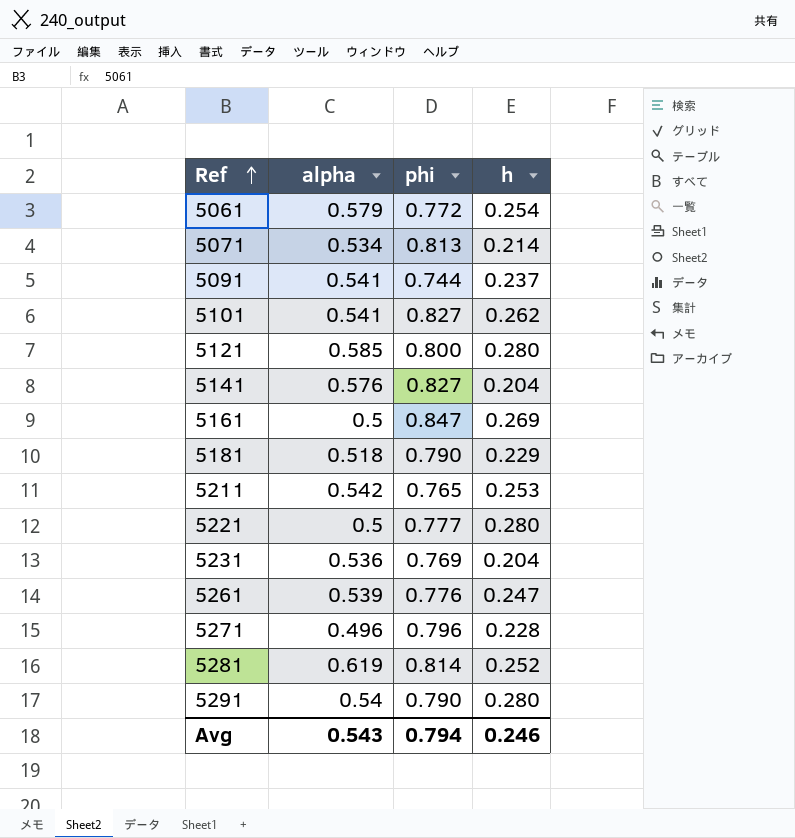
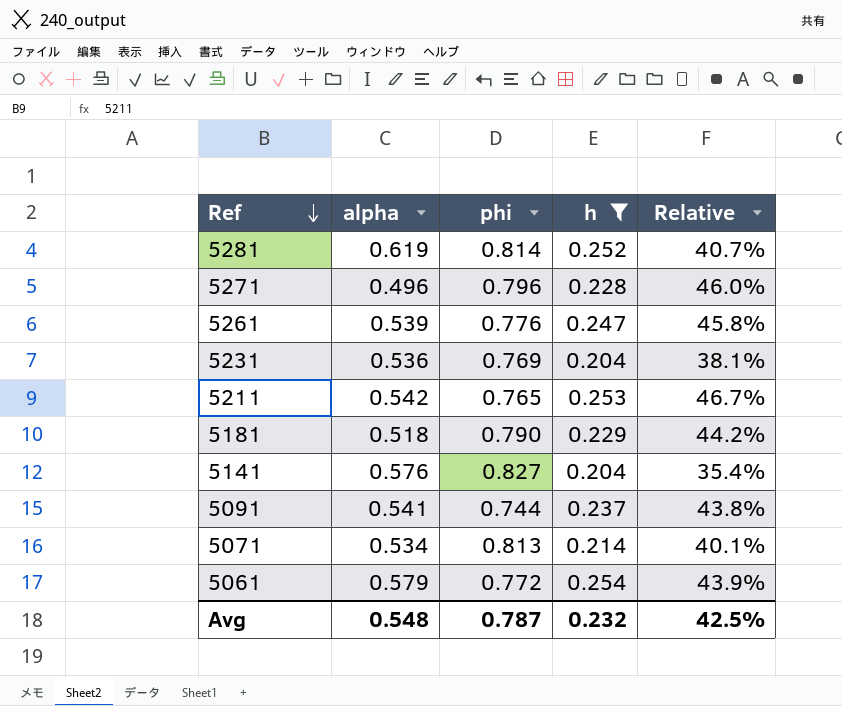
filter: none -> h <= 0.254
row order: Ref ascending -> Ref descending
column Relative | formula: none -> [h] / [alpha]
Avg | alpha: 0.543 -> 0.548
Avg | phi: 0.794 -> 0.787
Avg | h: 0.246 -> 0.232

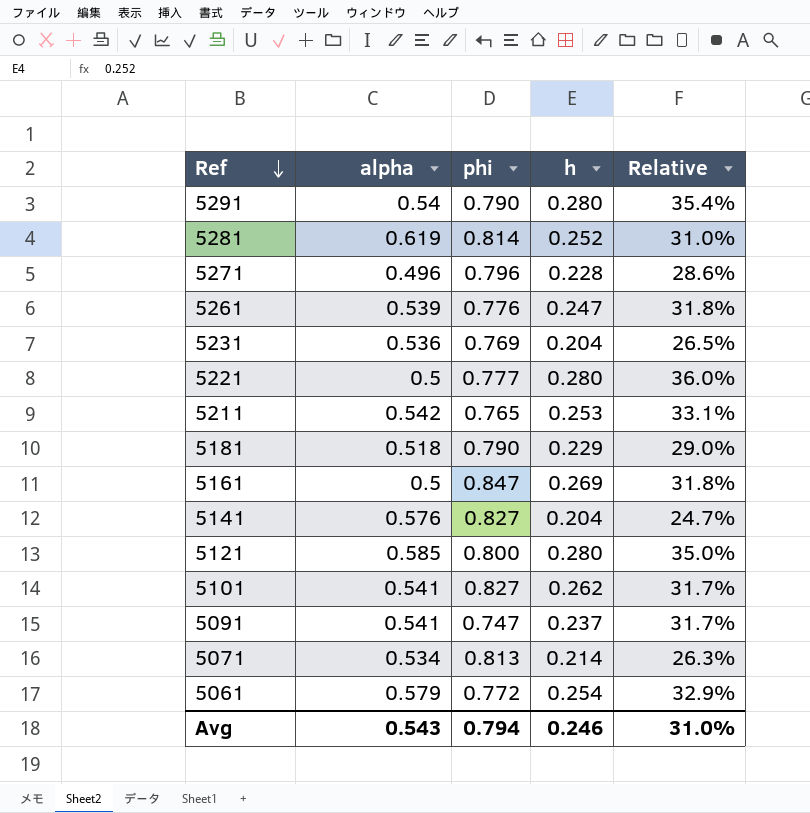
filter: h <= 0.254 -> none
column Relative | formula: [h] / [alpha] -> [h] / [phi]
5091 | phi: 0.744 -> 0.747
Avg | alpha: 0.548 -> 0.543
Avg | phi: 0.787 -> 0.794
Avg | h: 0.232 -> 0.246
Avg | Relative: 42.5% -> 31.0%

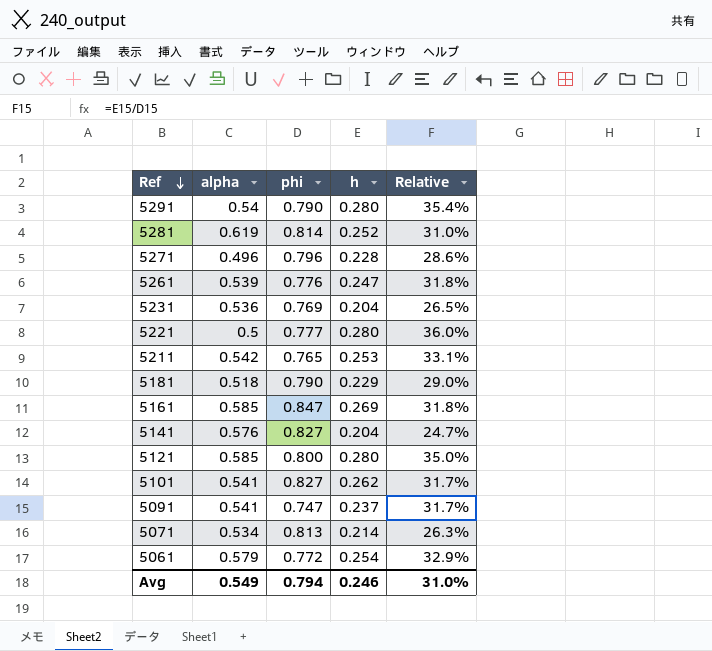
5161 | alpha: 0.5 -> 0.585
Avg | alpha: 0.543 -> 0.549

